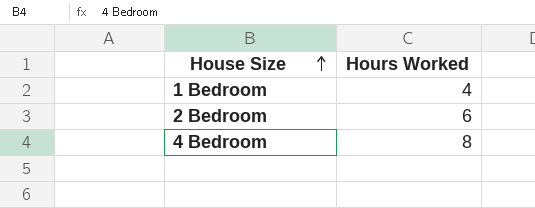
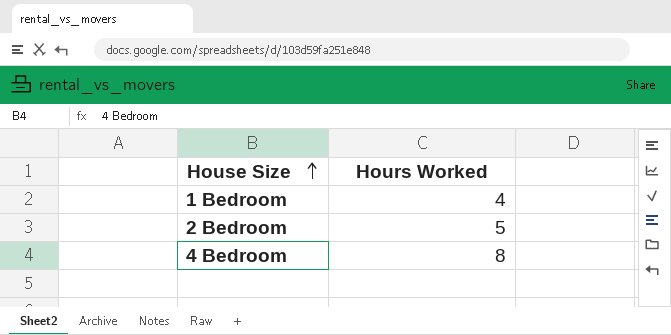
2 Bedroom | Hours Worked: 6 -> 5

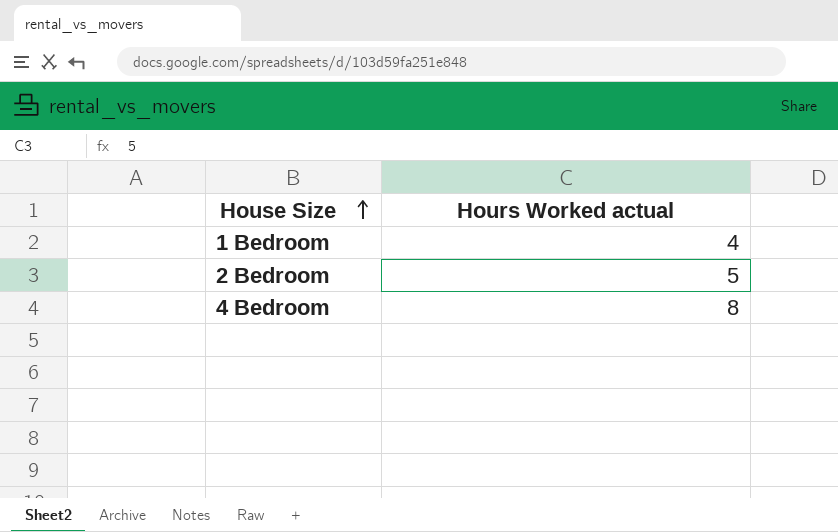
column name: Hours Worked -> Hours Worked actual

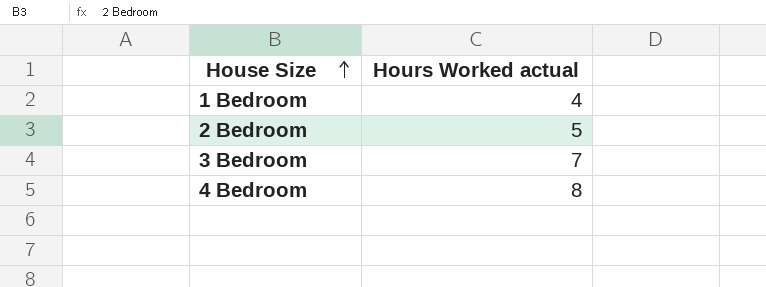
row 3 Bedroom: none -> 7

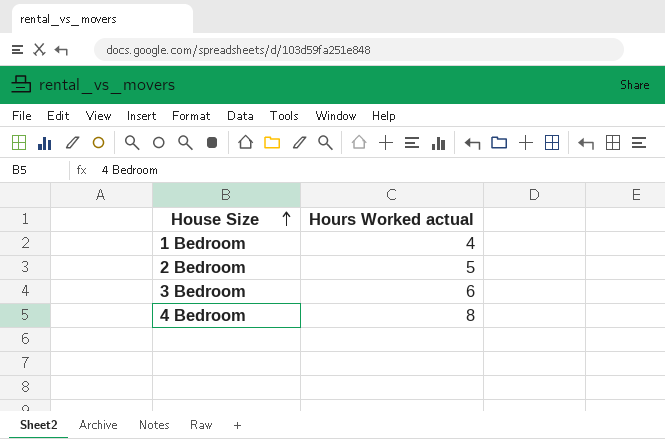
3 Bedroom | Hours Worked actual: 7 -> 6

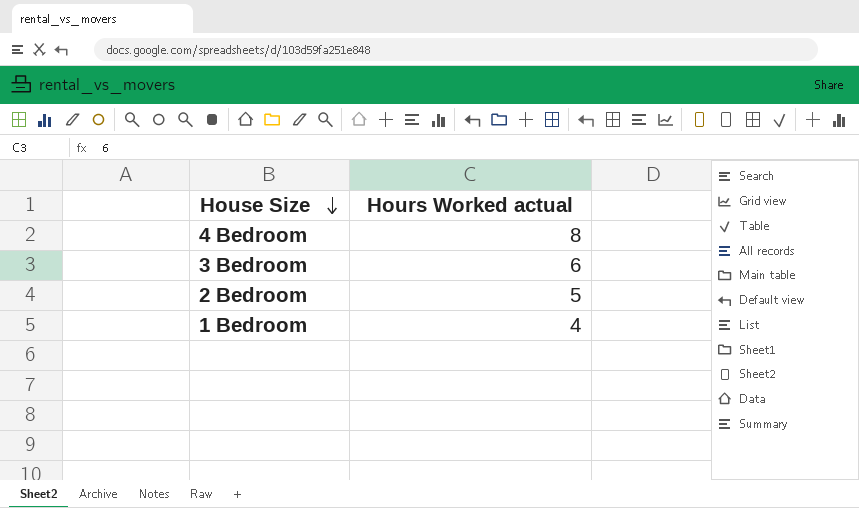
row order: House Size ascending -> House Size descending

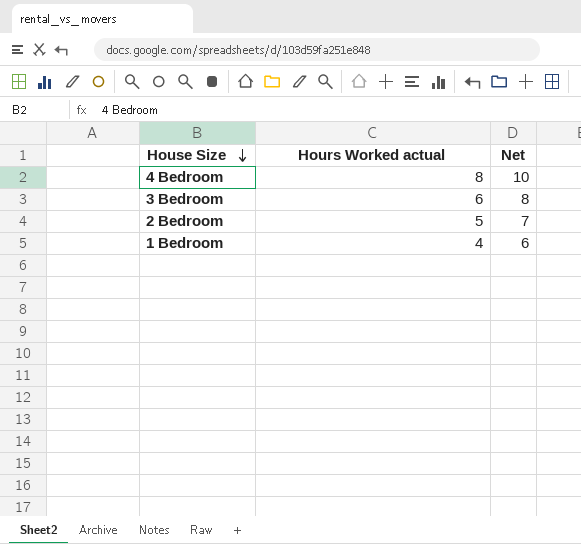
column Net | formula: none -> [Hours Worked actual] + 2

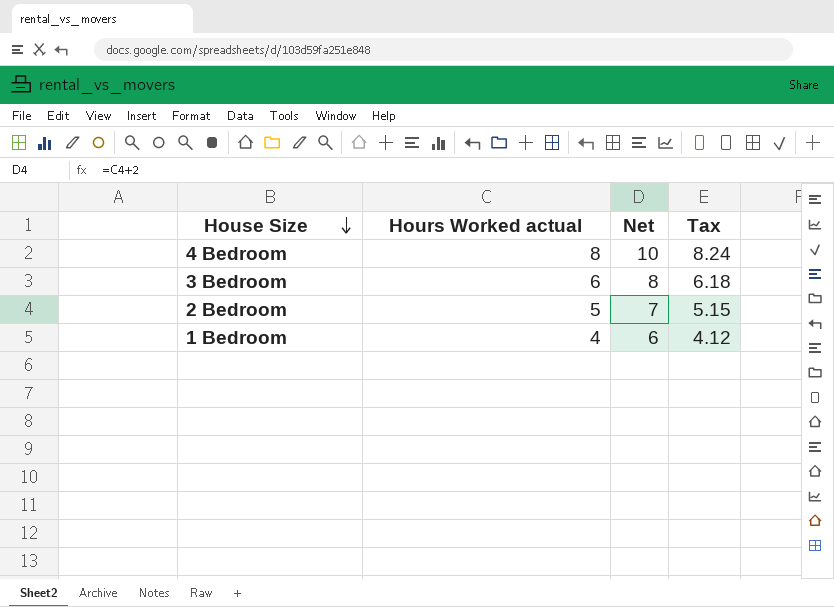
column Tax | formula: none -> [Hours Worked actual] * 1.03

